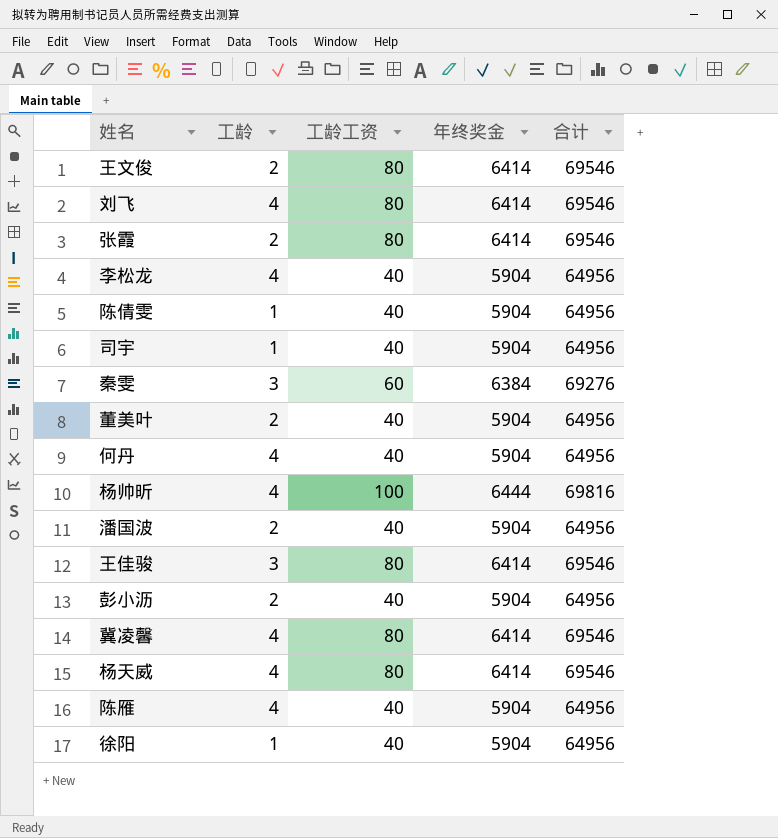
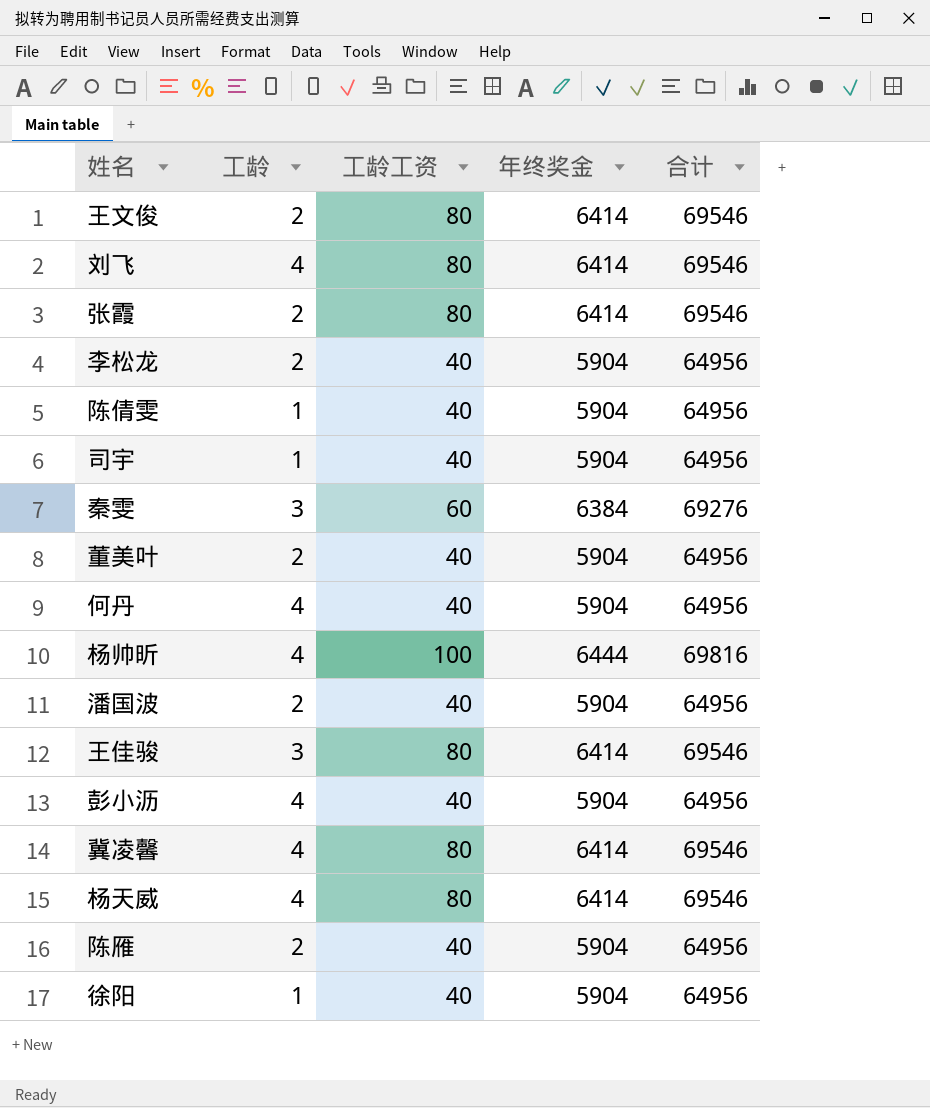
李松龙 | 工龄: 4 -> 2
彭小沥 | 工龄: 2 -> 4
陈雁 | 工龄: 4 -> 2

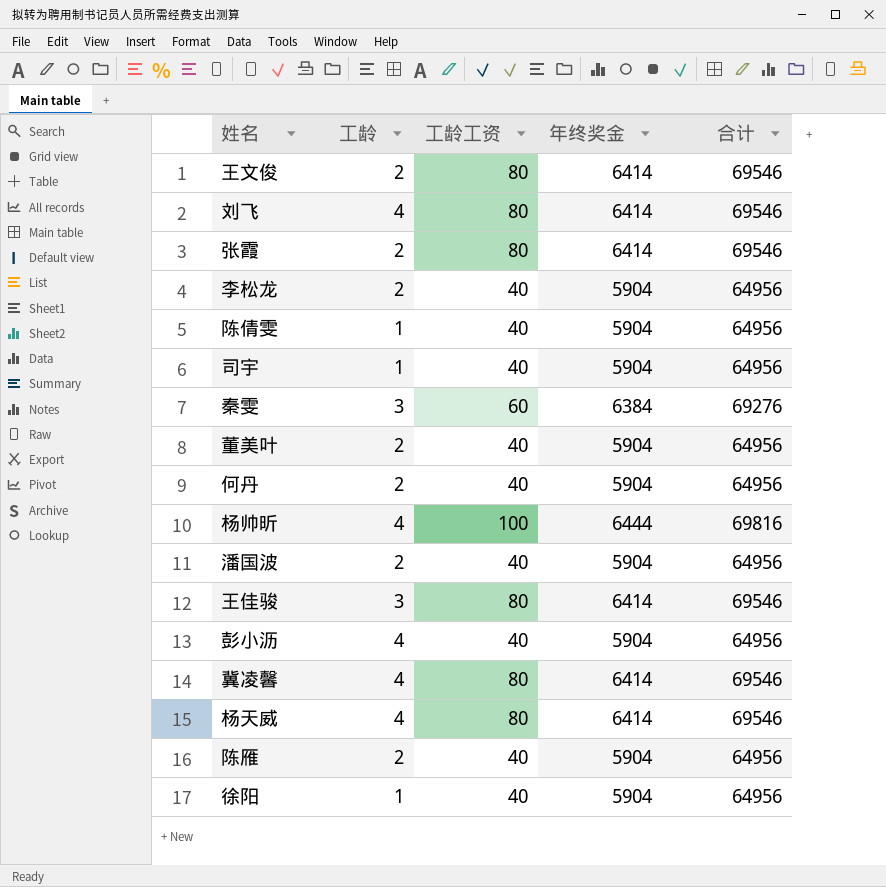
何丹 | 工龄: 4 -> 2

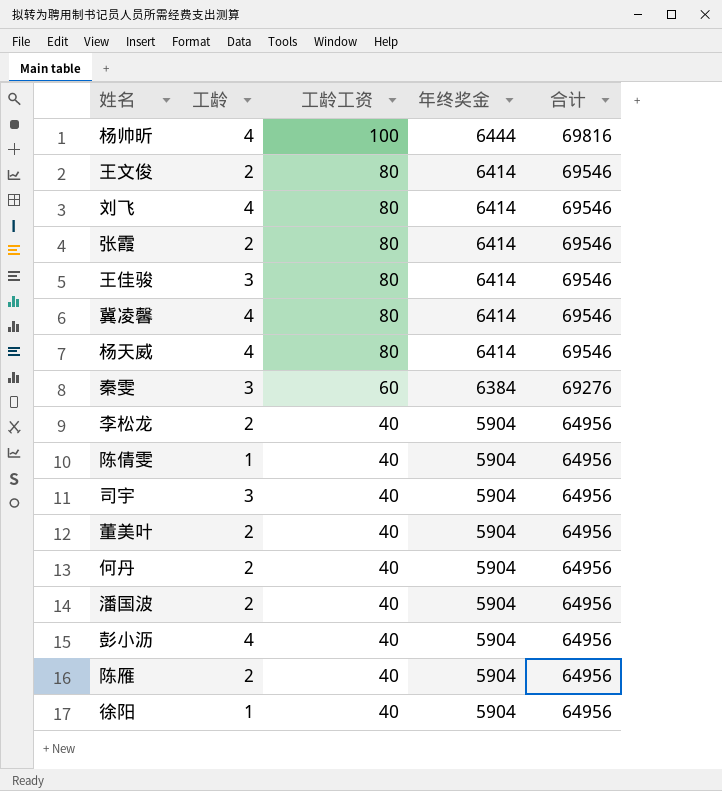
row order: none -> 工龄工资 descending
司宇 | 工龄: 1 -> 3

